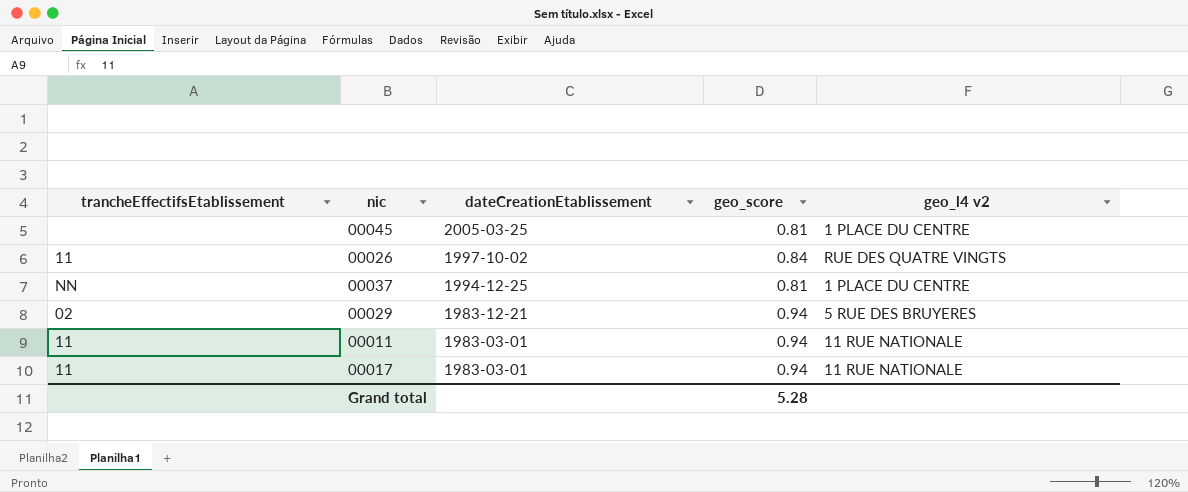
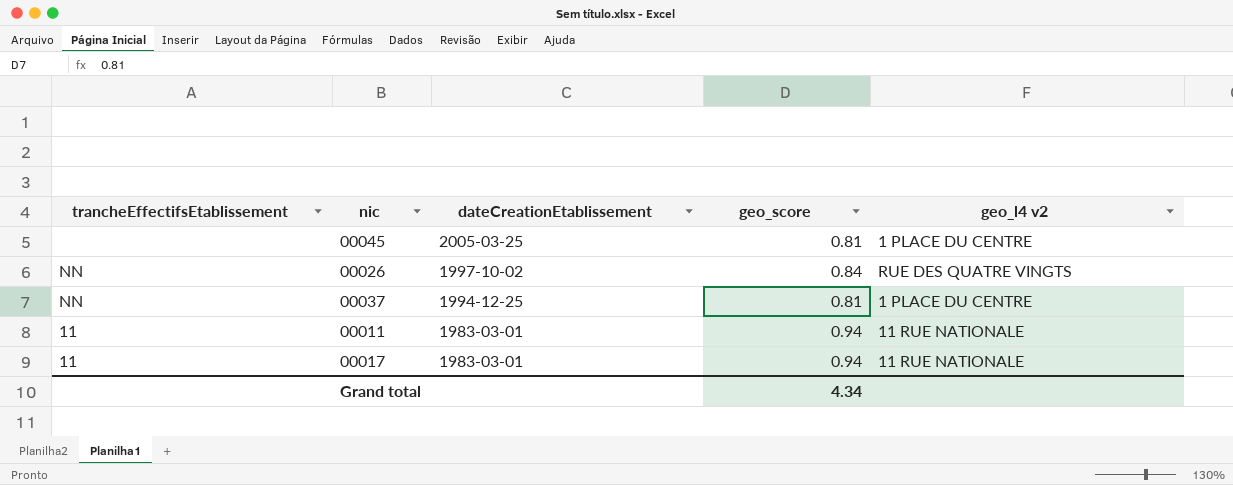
row 00029: 02 | 1983-12-21 | 0.94 | 5 RUE DES BRUYERES -> none
00026 | trancheEffectifsEtablissement: 11 -> NN
Grand total | geo_score: 5.28 -> 4.34

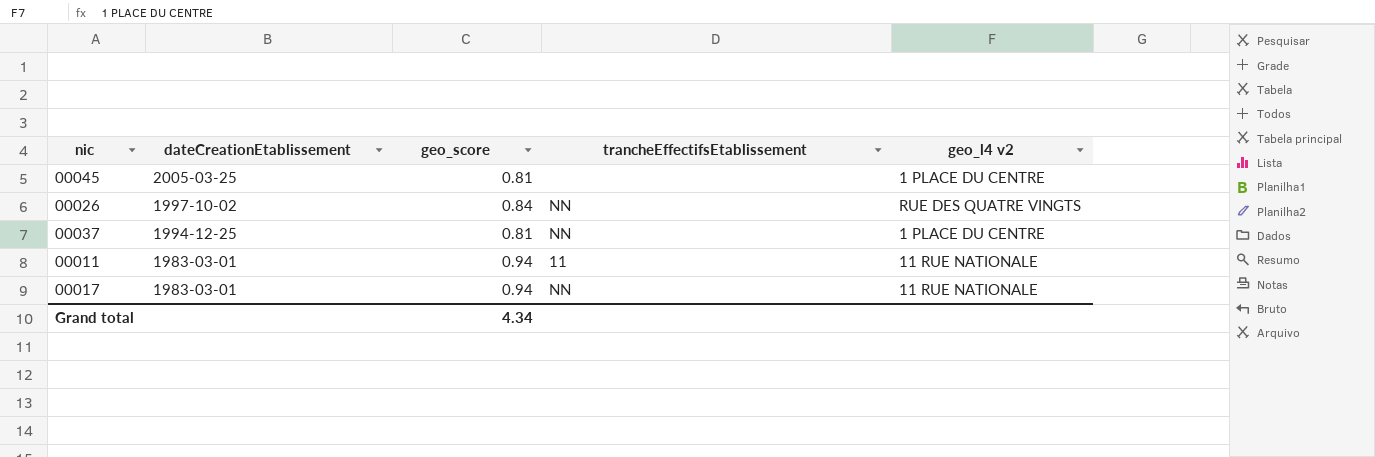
column trancheEffectifsEtablissement | position: 1 -> 4
00017 | trancheEffectifsEtablissement: 11 -> NN

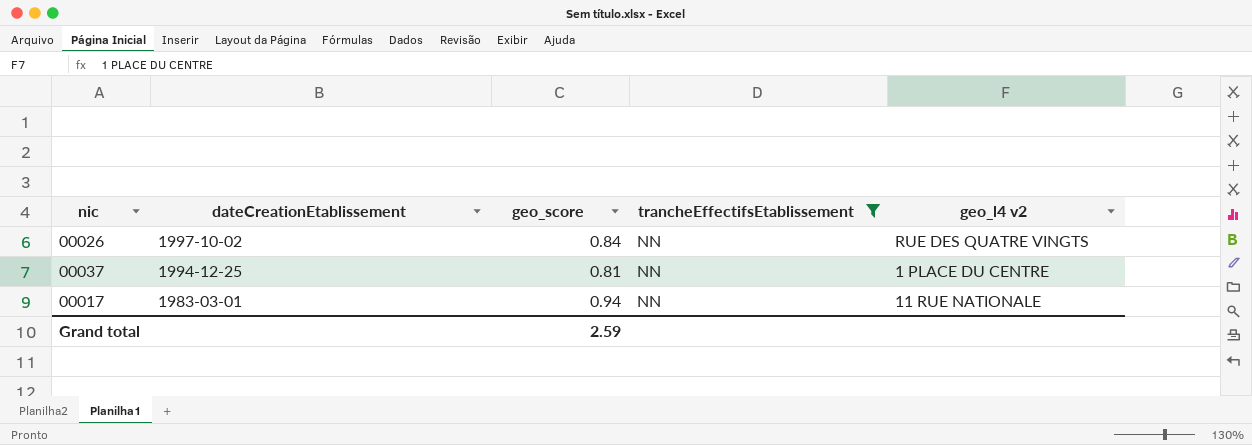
filter: none -> trancheEffectifsEtablissement = NN
Grand total | geo_score: 4.34 -> 2.59

